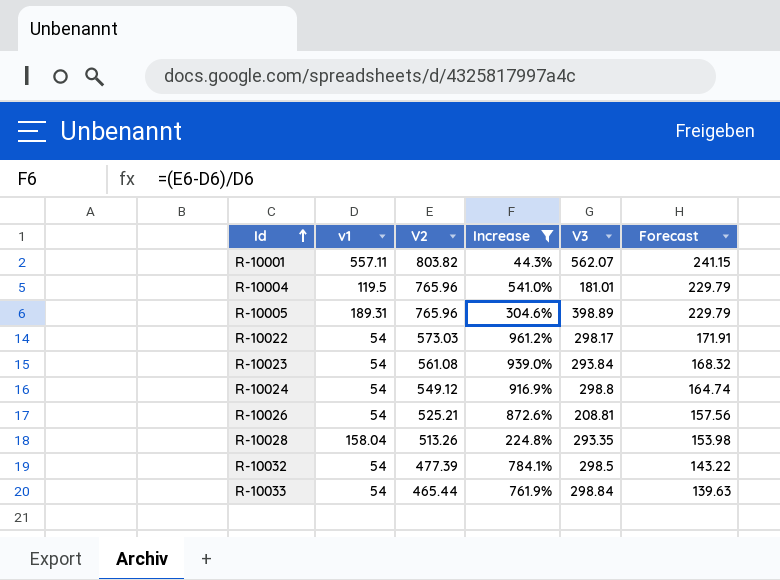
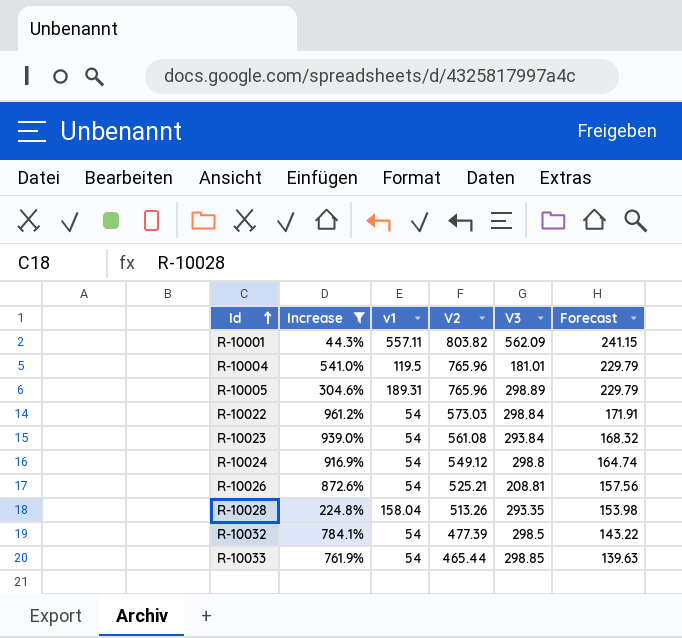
column Increase | position: 4 -> 2
R-10001 | V3: 562.07 -> 562.09
R-10005 | V3: 398.89 -> 298.89
R-10022 | V3: 298.17 -> 298.84
R-10033 | V3: 298.84 -> 298.85

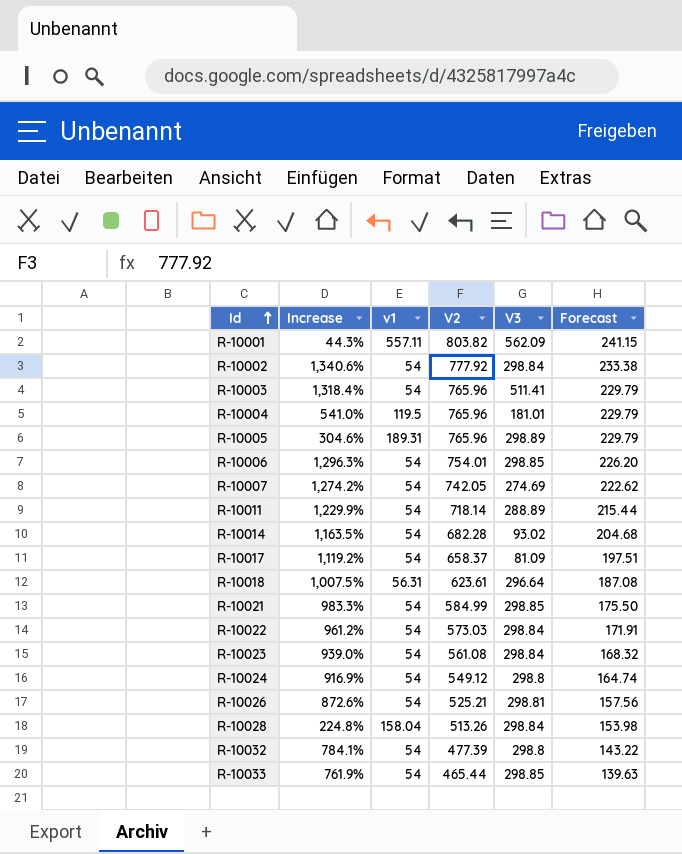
filter: Increase <= 961.2% -> none
R-10023 | V3: 293.84 -> 298.84
R-10026 | V3: 208.81 -> 298.81
R-10028 | V3: 293.35 -> 298.84
R-10032 | V3: 298.5 -> 298.8

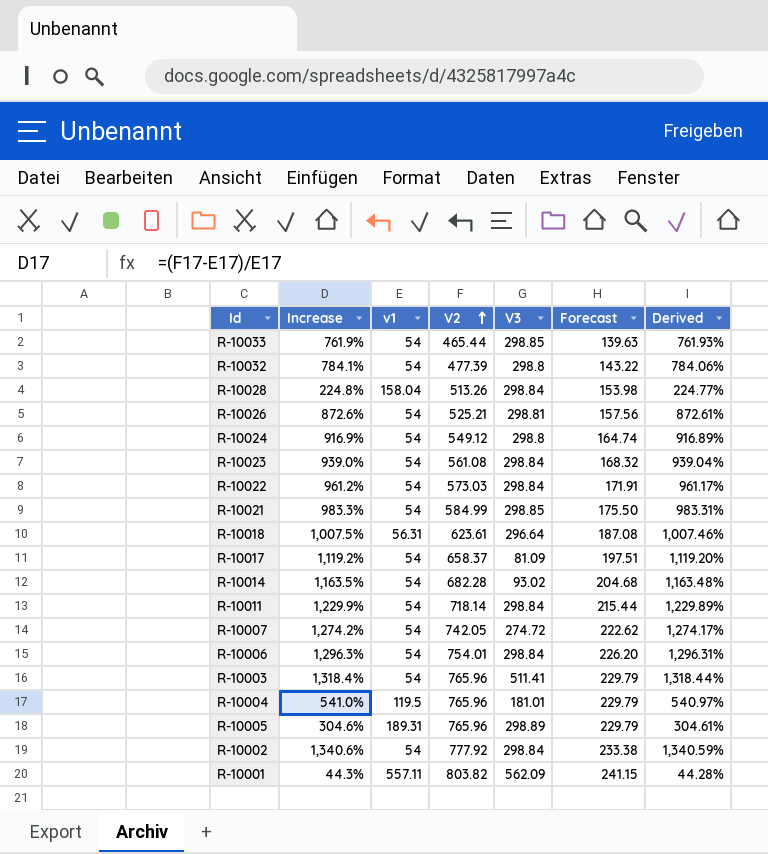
row order: Id ascending -> V2 ascending
column Derived | formula: none -> ([V2] - [v1]) / [v1]
R-10011 | V3: 288.89 -> 298.84
R-10007 | V3: 274.69 -> 274.72
R-10006 | V3: 298.85 -> 298.84

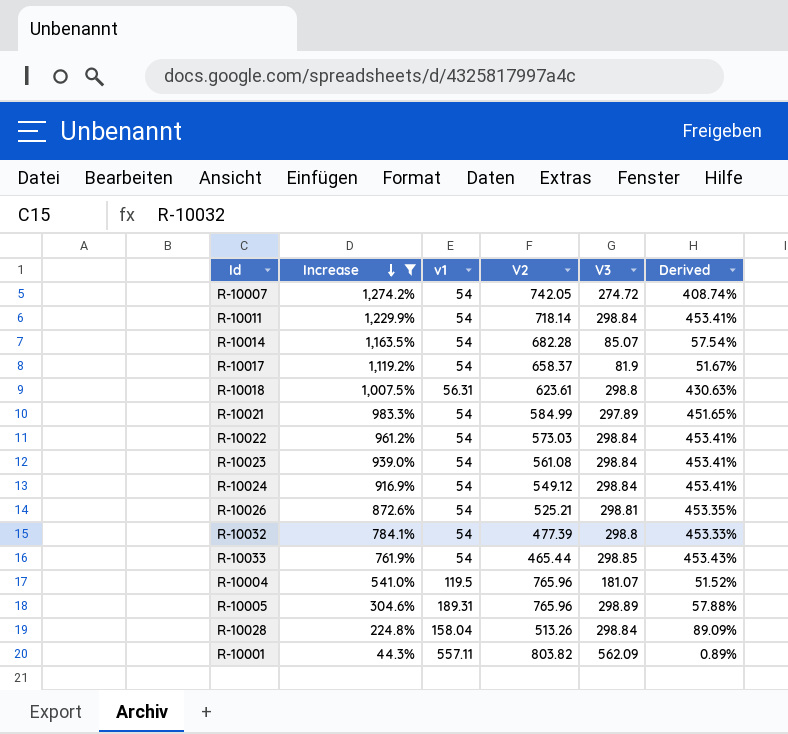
filter: none -> Increase <= 1,274.2%
row order: V2 ascending -> Increase descending
column Forecast | formula: [V2] * 0.3 -> none
column Derived | formula: ([V2] - [v1]) / [v1] -> ([V3] - [v1]) / [v1]
R-10014 | V3: 93.02 -> 85.07
R-10017 | V3: 81.09 -> 81.9
R-10018 | V3: 296.64 -> 298.8
R-10021 | V3: 298.85 -> 297.89
R-10024 | V3: 298.8 -> 298.84
R-10004 | V3: 181.01 -> 181.07

